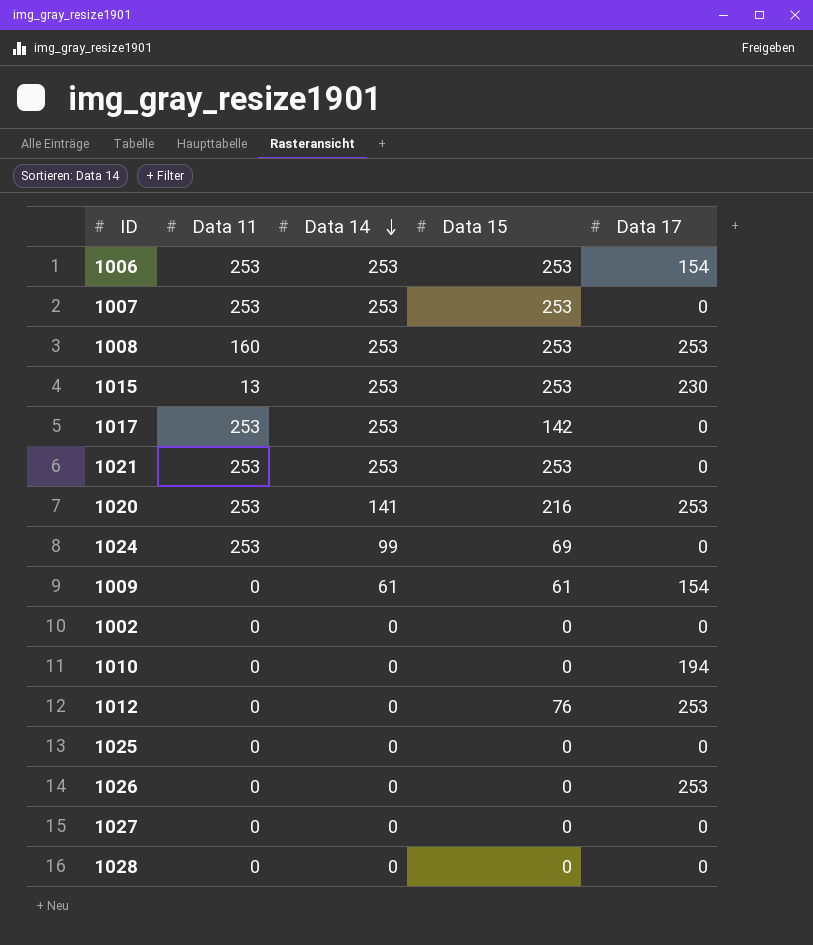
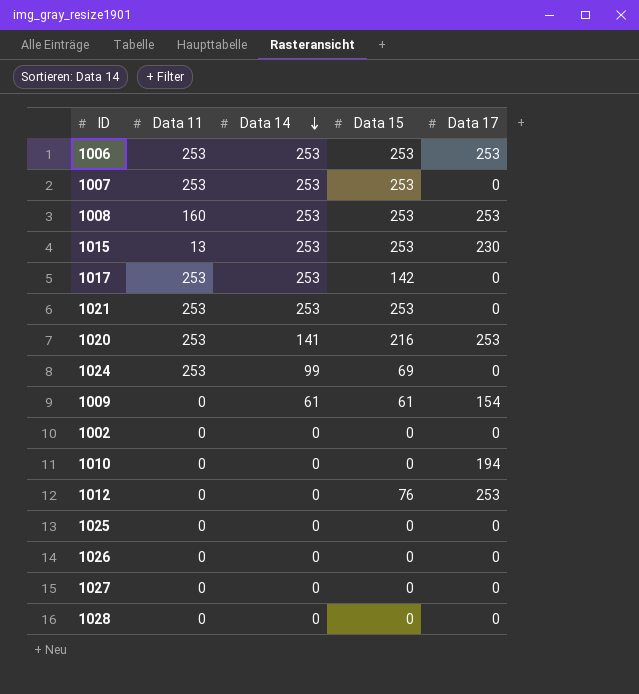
1006 | Data 17: 154 -> 253
1026 | Data 17: 253 -> 0

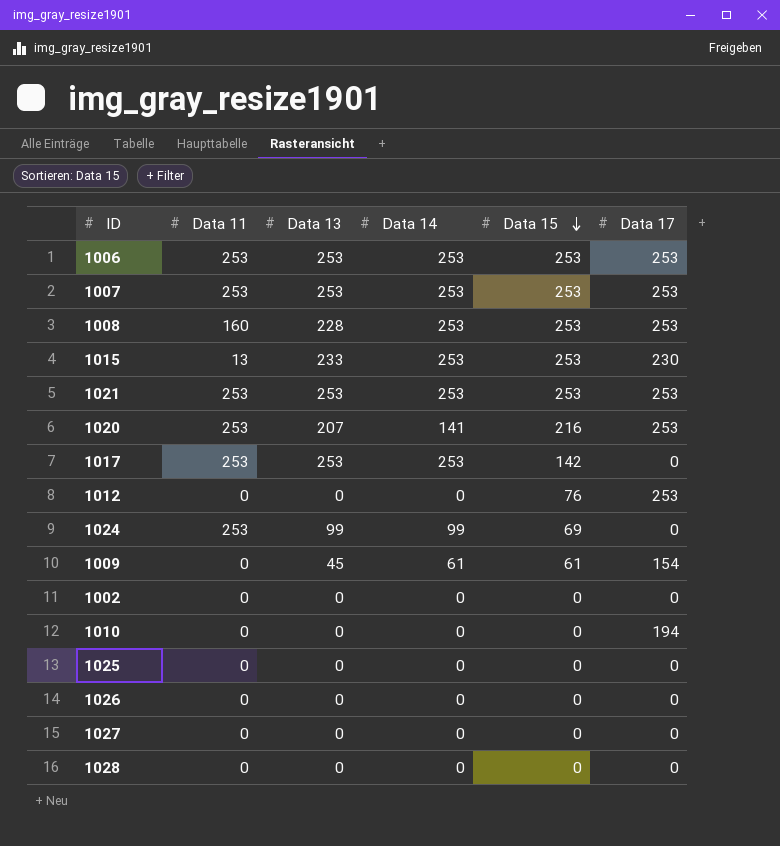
row order: Data 14 descending -> Data 15 descending
column Data 13 | position: none -> 3
1007 | Data 17: 0 -> 253
1021 | Data 17: 0 -> 253

